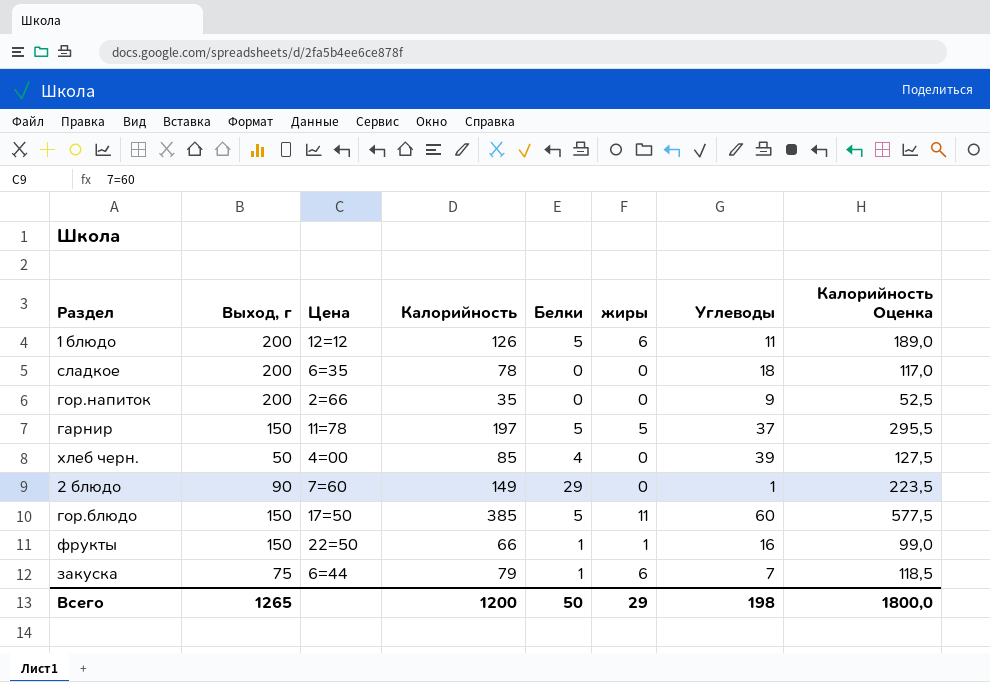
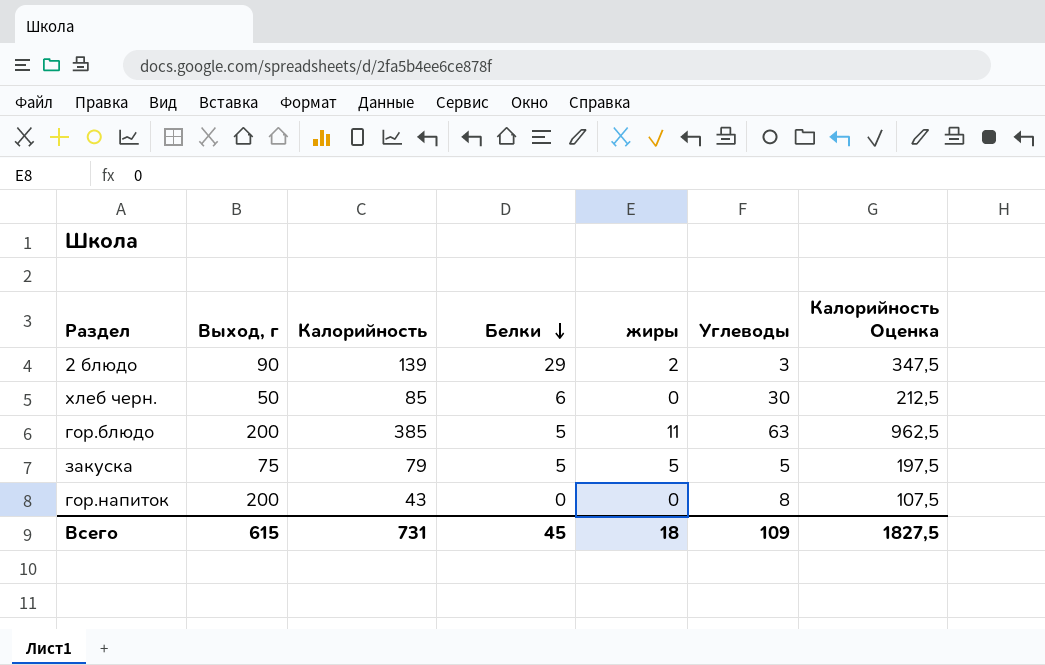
row order: none -> Белки descending
column Цена | position: 3 -> none
column Калорийность Оценка | formula: [Калорийность] * 1,5 -> [Калорийность] * 2,5
row 1 блюдо: 200 | 12=12 | 126 | 5 | 6 | 11 | 189,0 -> none
row сладкое: 200 | 6=35 | 78 | 0 | 0 | 18 | 117,0 -> none
row гарнир: 150 | 11=78 | 197 | 5 | 5 | 37 | 295,5 -> none
row фрукты: 150 | 22=50 | 66 | 1 | 1 | 16 | 99,0 -> none
2 блюдо | Калорийность: 149 -> 139
2 блюдо | жиры: 0 -> 2
2 блюдо | Углеводы: 1 -> 3
хлеб черн. | Белки: 4 -> 6
хлеб черн. | Углеводы: 39 -> 30
гор.блюдо | Выход, г: 150 -> 200
гор.блюдо | Углеводы: 60 -> 63
закуска | Белки: 1 -> 5
закуска | жиры: 6 -> 5
закуска | Углеводы: 7 -> 5
гор.напиток | Калорийность: 35 -> 43
гор.напиток | Углеводы: 9 -> 8
Всего | Выход, г: 1265 -> 615
Всего | Калорийность: 1200 -> 731
Всего | Белки: 50 -> 45
Всего | жиры: 29 -> 18
Всего | Углеводы: 198 -> 109
Всего | Калорийность Оценка: 1800,0 -> 1827,5

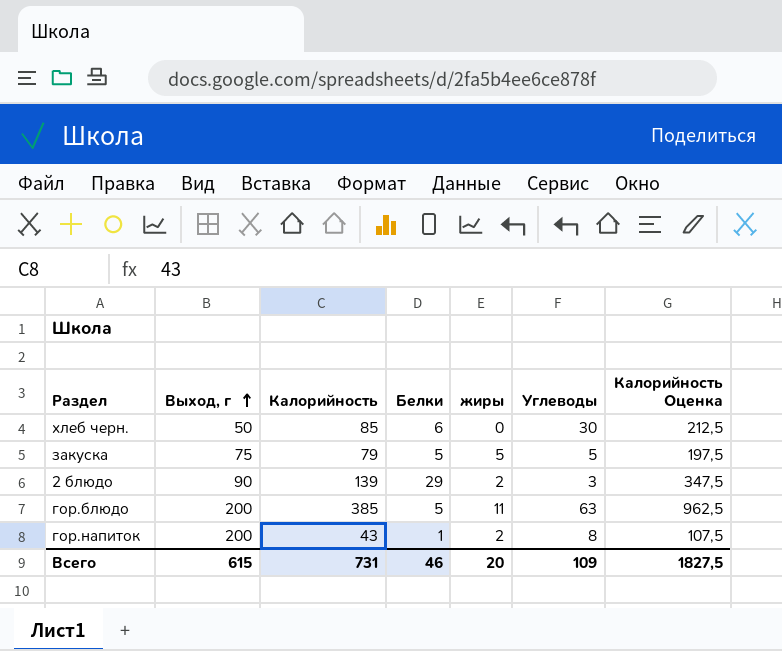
row order: Белки descending -> Выход, г ascending
гор.напиток | Белки: 0 -> 1
гор.напиток | жиры: 0 -> 2
Всего | Белки: 45 -> 46
Всего | жиры: 18 -> 20

